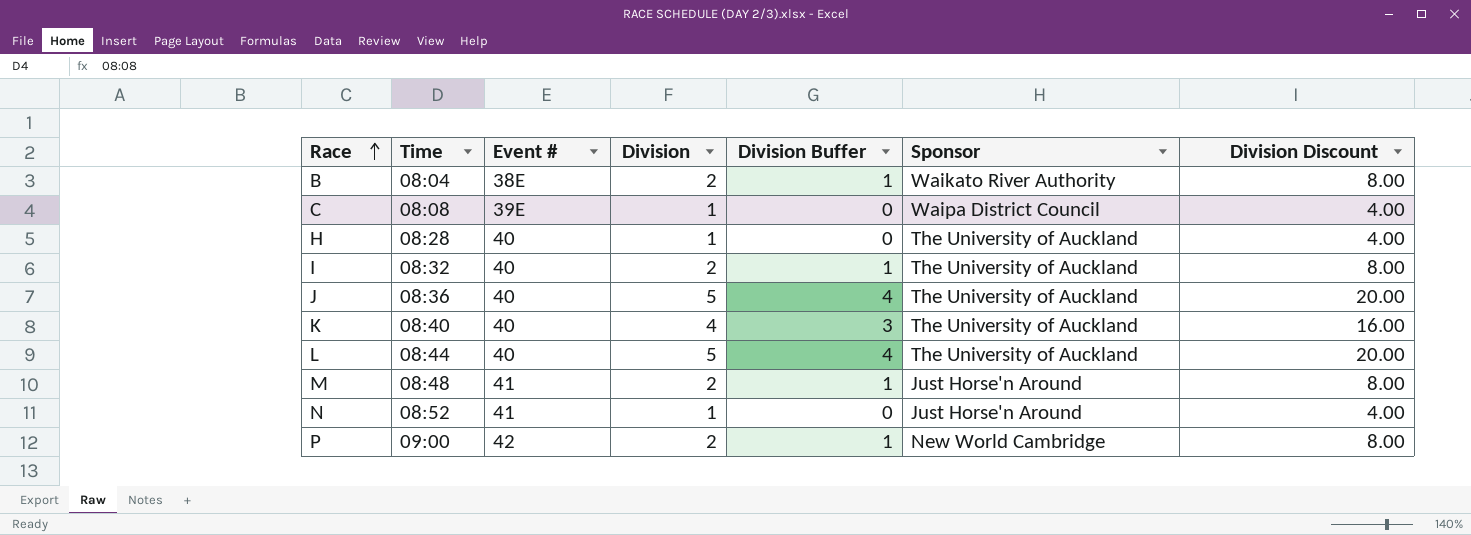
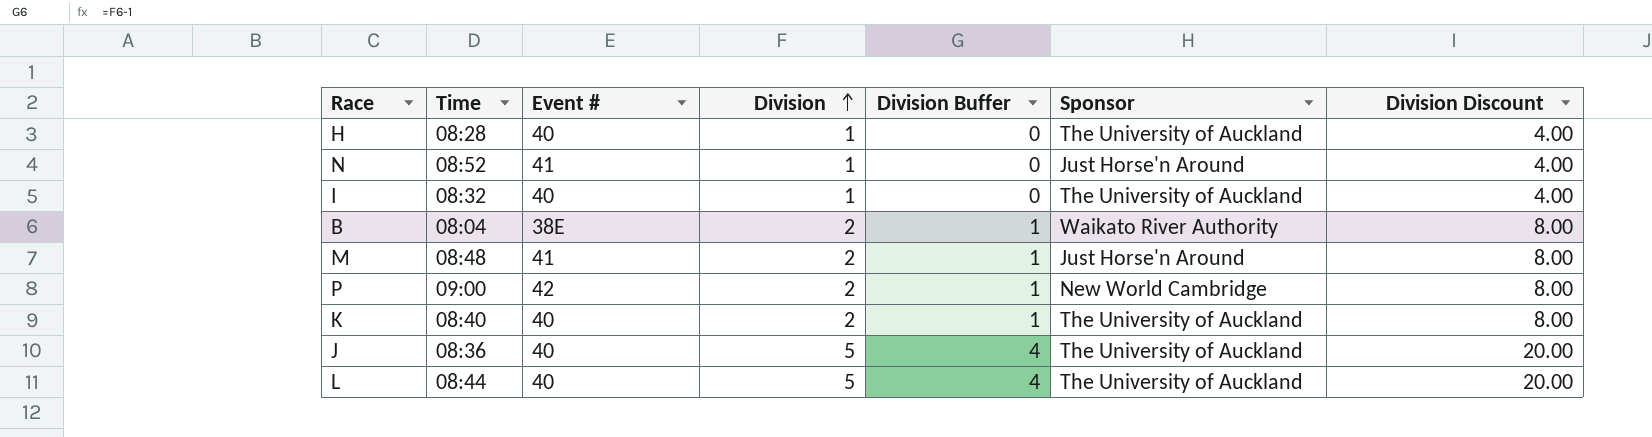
row order: Race ascending -> Division ascending
row C: 08:08 | 39E | 1 | 0 | Waipa District Council | 4.00 -> none
I | Division: 2 -> 1
I | Division Buffer: 1 -> 0
I | Division Discount: 8.00 -> 4.00
K | Division: 4 -> 2
K | Division Buffer: 3 -> 1
K | Division Discount: 16.00 -> 8.00

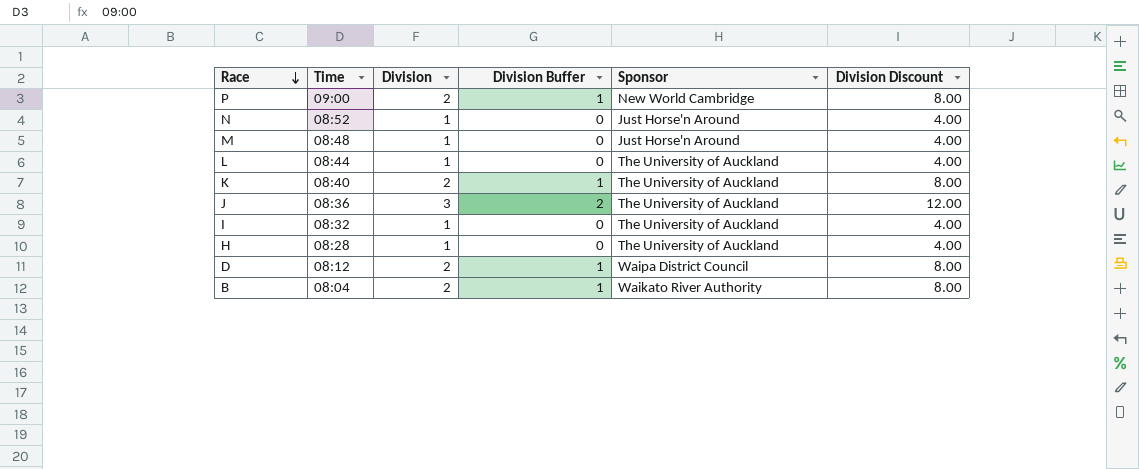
row order: Division ascending -> Race descending
column Event # | position: 3 -> none
M | Division: 2 -> 1
M | Division Buffer: 1 -> 0
M | Division Discount: 8.00 -> 4.00
L | Division: 5 -> 1
L | Division Buffer: 4 -> 0
L | Division Discount: 20.00 -> 4.00
J | Division: 5 -> 3
J | Division Buffer: 4 -> 2
J | Division Discount: 20.00 -> 12.00
row D: none -> 08:12 | 2 | 1 | Waipa District Council | 8.00

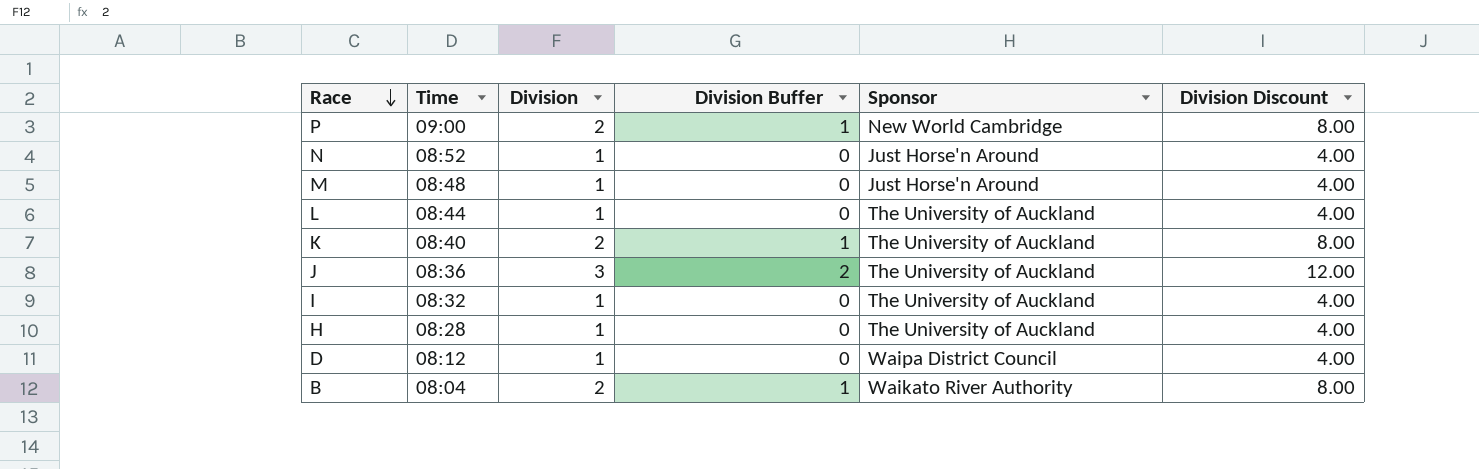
D | Division: 2 -> 1
D | Division Buffer: 1 -> 0
D | Division Discount: 8.00 -> 4.00

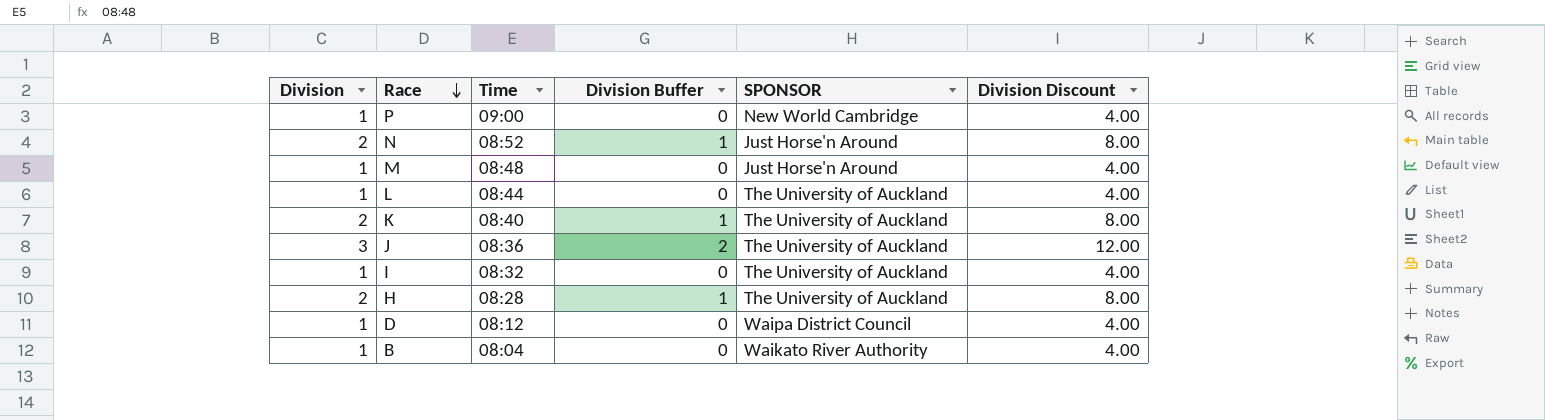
column Division | position: 3 -> 1
column name: Sponsor -> SPONSOR
P | Division: 2 -> 1
P | Division Buffer: 1 -> 0
P | Division Discount: 8.00 -> 4.00
N | Division: 1 -> 2
N | Division Buffer: 0 -> 1
N | Division Discount: 4.00 -> 8.00
H | Division: 1 -> 2
H | Division Buffer: 0 -> 1
H | Division Discount: 4.00 -> 8.00
B | Division: 2 -> 1
B | Division Buffer: 1 -> 0
B | Division Discount: 8.00 -> 4.00

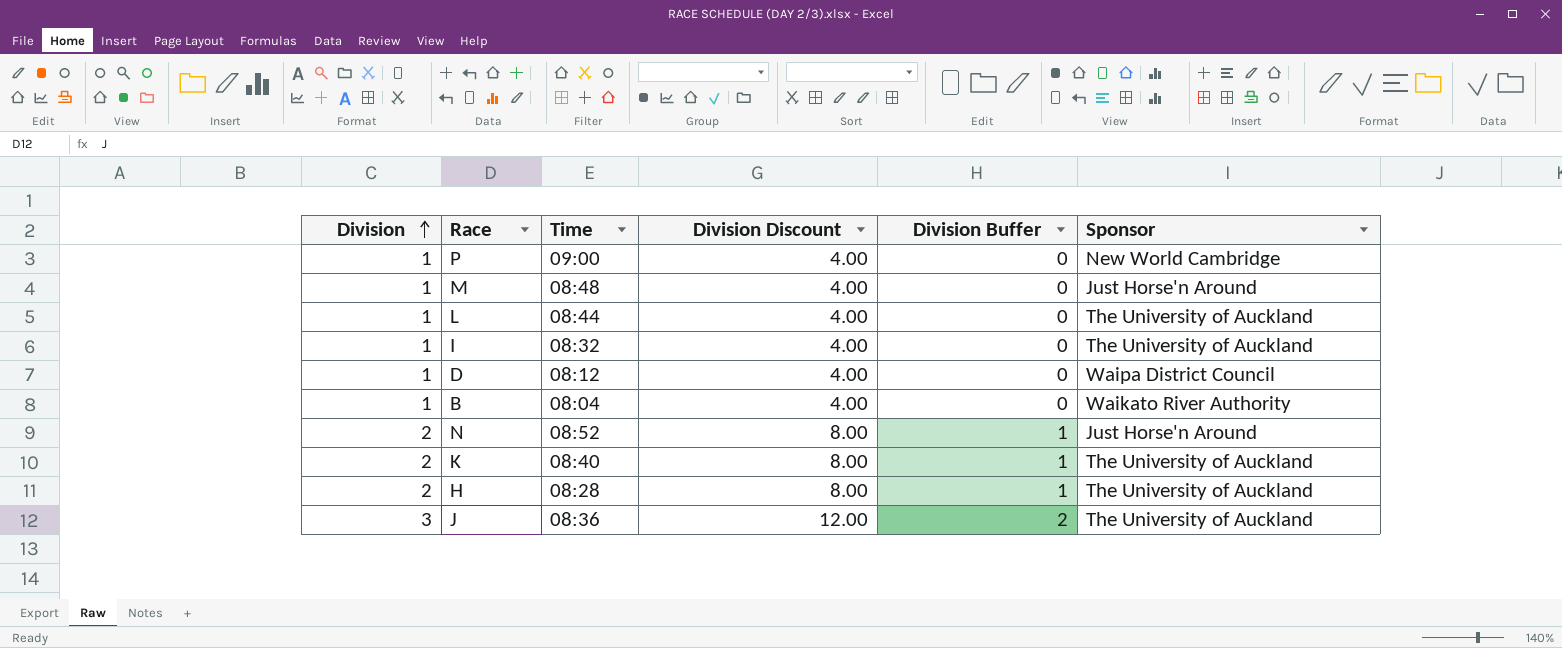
row order: Race descending -> Division ascending
column Division Discount | position: 6 -> 4
column name: SPONSOR -> Sponsor

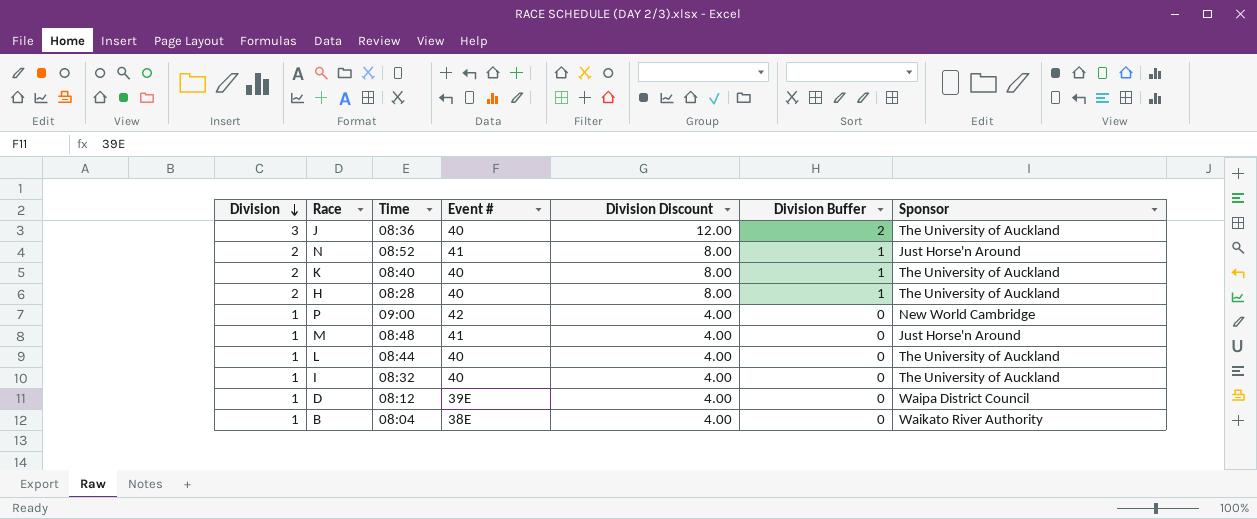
row order: Division ascending -> Division descending
column Event # | position: none -> 4

